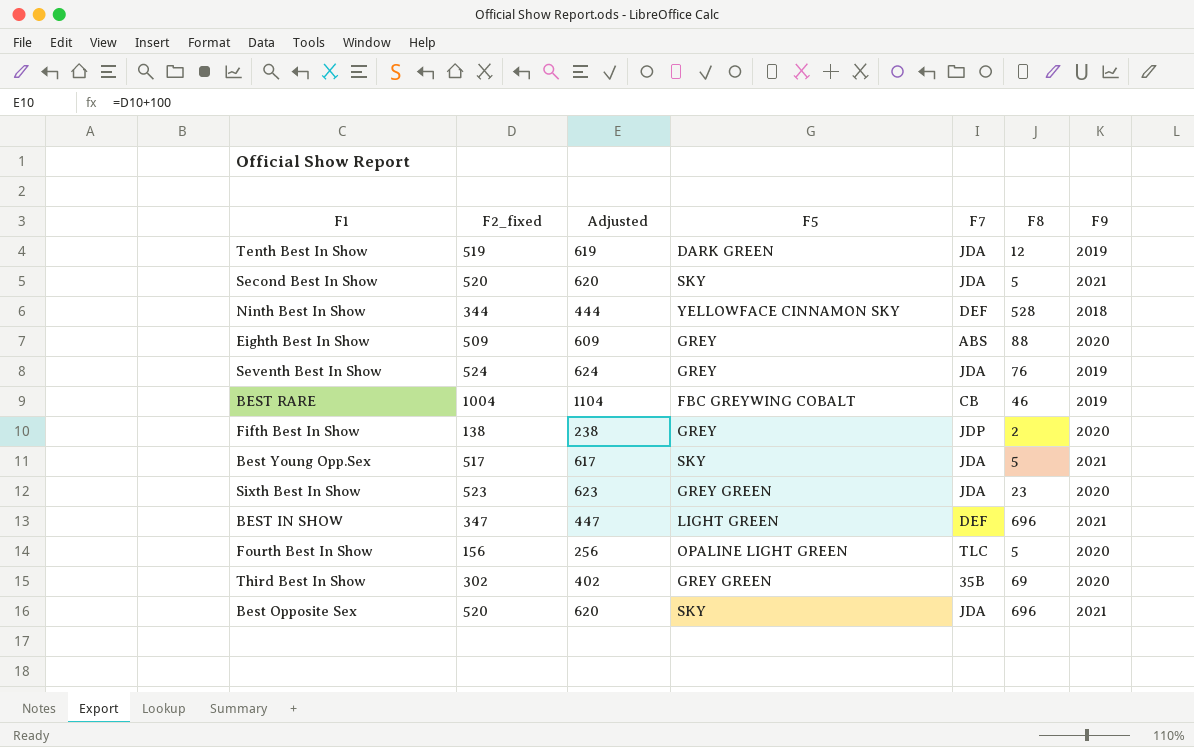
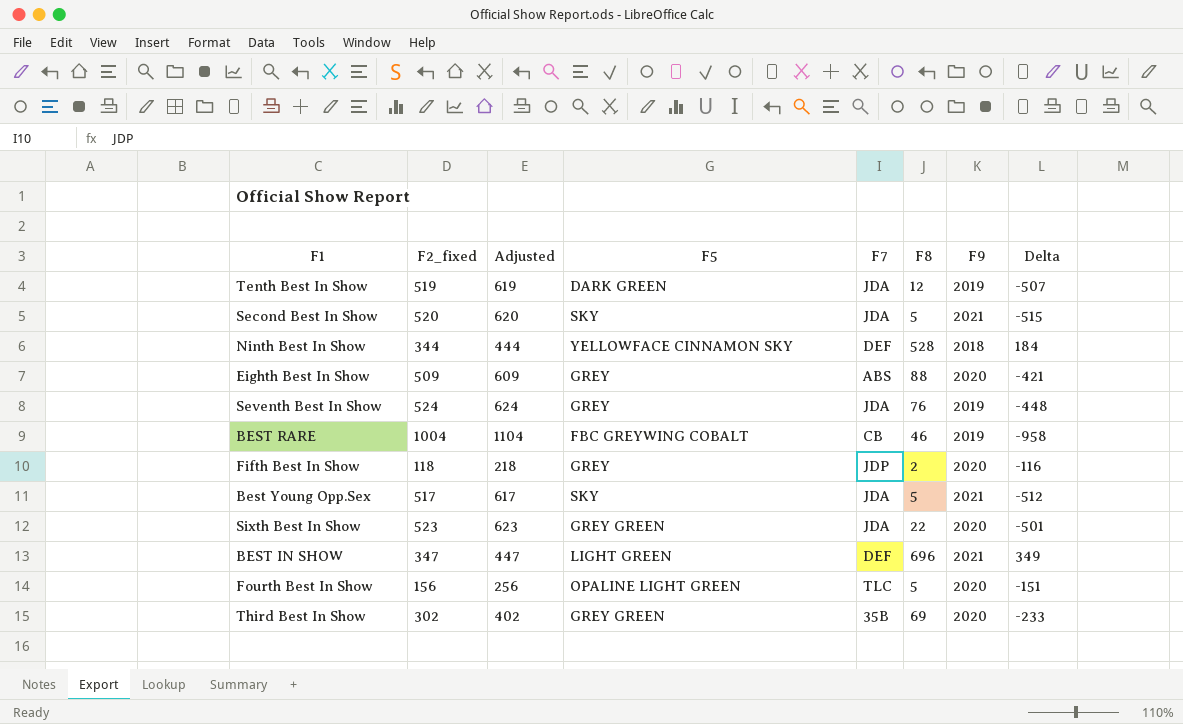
column Delta | formula: none -> [F8] - [F2_fixed]
row Best Opposite Sex: 520 | 620 | SKY | JDA | 696 | 2021 -> none
Fifth Best In Show | F2_fixed: 138 -> 118
Fifth Best In Show | Adjusted: 238 -> 218
Sixth Best In Show | F8: 23 -> 22

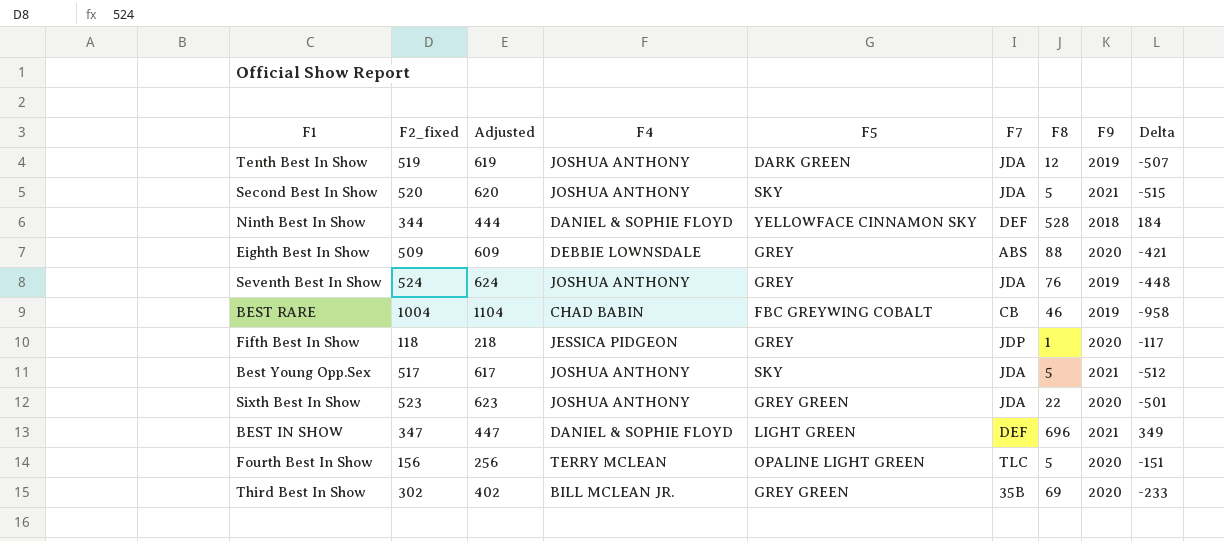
column F4 | position: none -> 4
Fifth Best In Show | F8: 2 -> 1
Fifth Best In Show | Delta: -116 -> -117

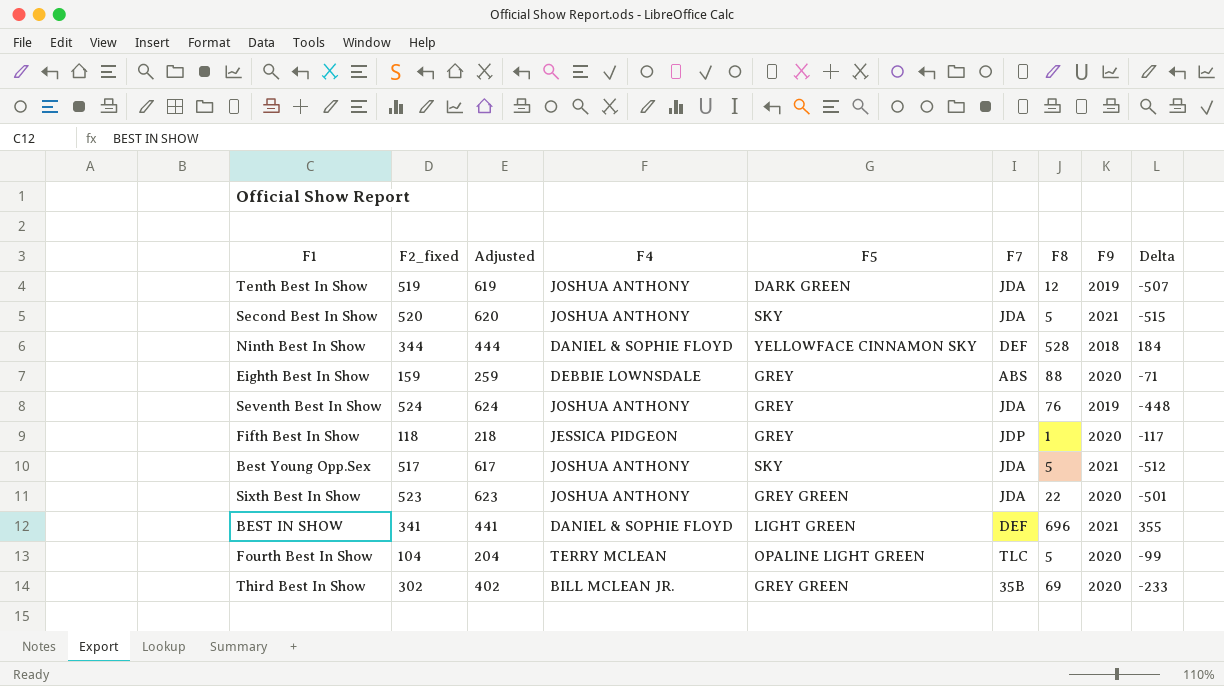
row BEST RARE: 1004 | 1104 | CHAD BABIN | FBC GREYWING COBALT | CB | 46 | 2019 | -958 -> none
Eighth Best In Show | F2_fixed: 509 -> 159
Eighth Best In Show | Adjusted: 609 -> 259
Eighth Best In Show | Delta: -421 -> -71
BEST IN SHOW | F2_fixed: 347 -> 341
BEST IN SHOW | Adjusted: 447 -> 441
BEST IN SHOW | Delta: 349 -> 355
Fourth Best In Show | F2_fixed: 156 -> 104
Fourth Best In Show | Adjusted: 256 -> 204
Fourth Best In Show | Delta: -151 -> -99

